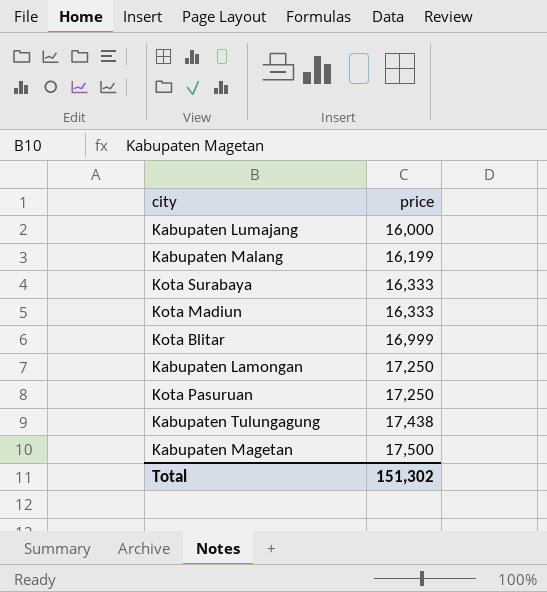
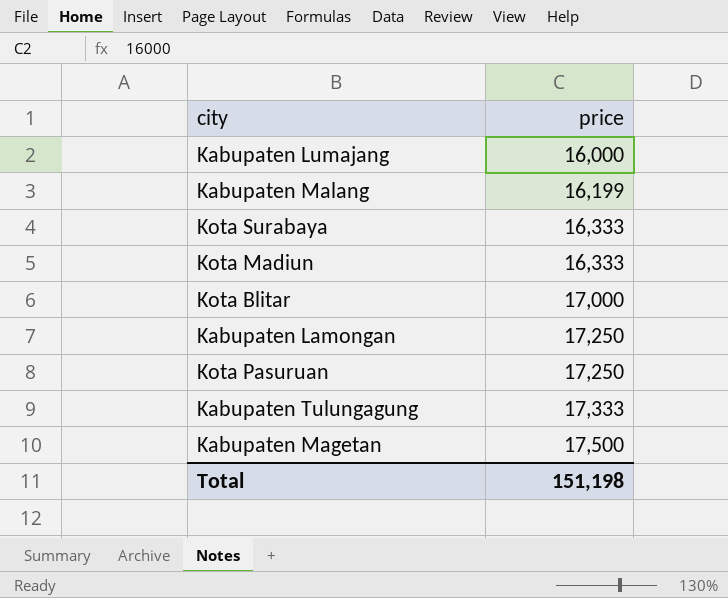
Kota Blitar | price: 16,999 -> 17,000
Kabupaten Tulungagung | price: 17,438 -> 17,333
Total | price: 151,302 -> 151,198

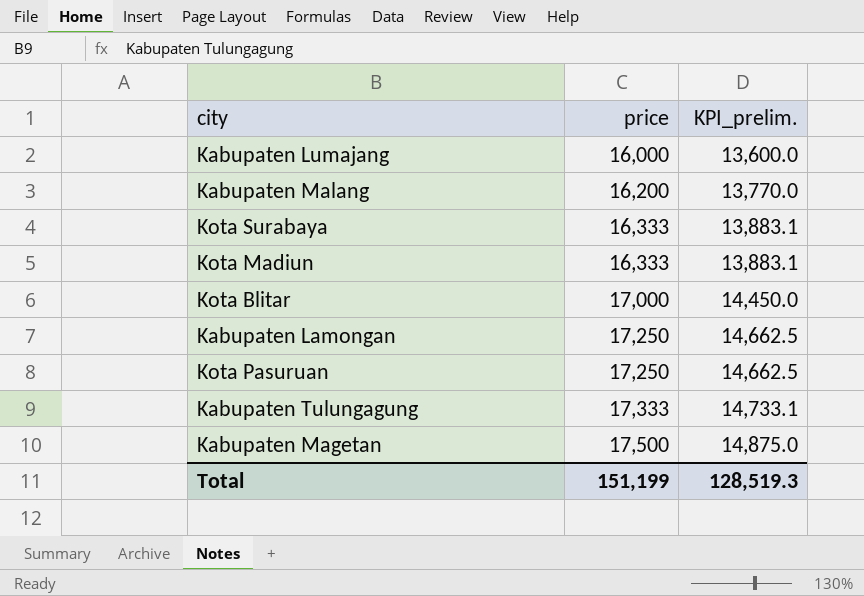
column KPI_prelim. | formula: none -> [price] * 0.85
Kabupaten Malang | price: 16,199 -> 16,200
Total | price: 151,198 -> 151,199

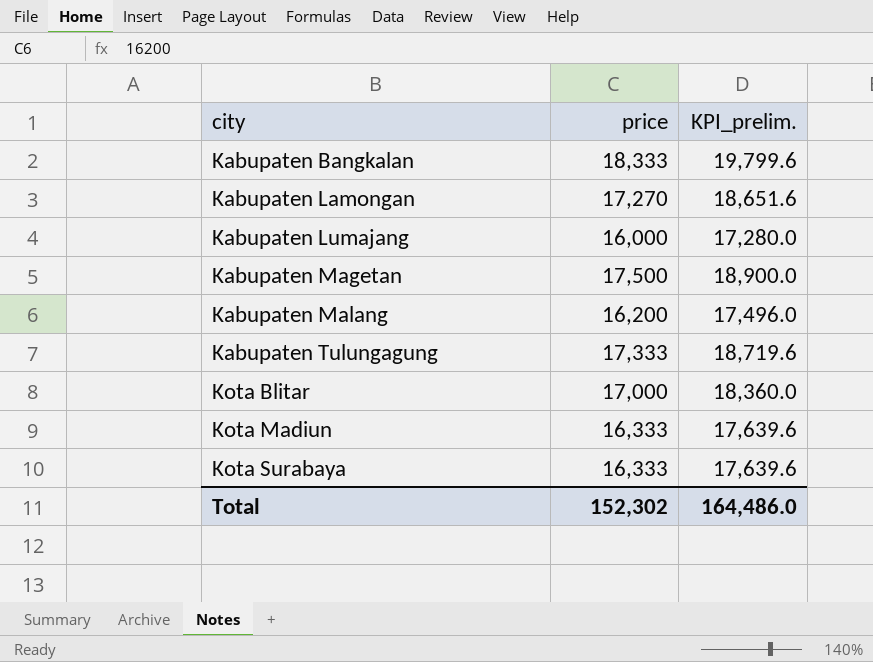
row order: price ascending -> city ascending
column KPI_prelim. | formula: [price] * 0.85 -> [price] * 1.08
row Kota Pasuruan: 17,250 | 14,662.5 -> none
row Kabupaten Bangkalan: none -> 18,333 | 19,799.6
Kabupaten Lamongan | price: 17,250 -> 17,270
Total | price: 151,199 -> 152,302
Total | KPI_prelim.: 128,519.3 -> 164,486.0

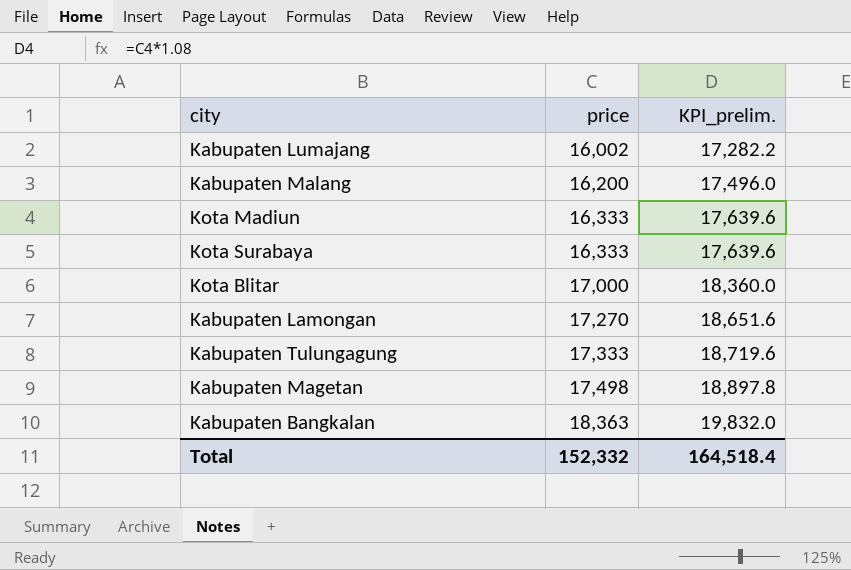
row order: city ascending -> price ascending
Kabupaten Lumajang | price: 16,000 -> 16,002
Kabupaten Lumajang | KPI_prelim.: 17,280.0 -> 17,282.2
Kabupaten Magetan | price: 17,500 -> 17,498
Kabupaten Magetan | KPI_prelim.: 18,900.0 -> 18,897.8
Kabupaten Bangkalan | price: 18,333 -> 18,363
Kabupaten Bangkalan | KPI_prelim.: 19,799.6 -> 19,832.0
Total | price: 152,302 -> 152,332
Total | KPI_prelim.: 164,486.0 -> 164,518.4

